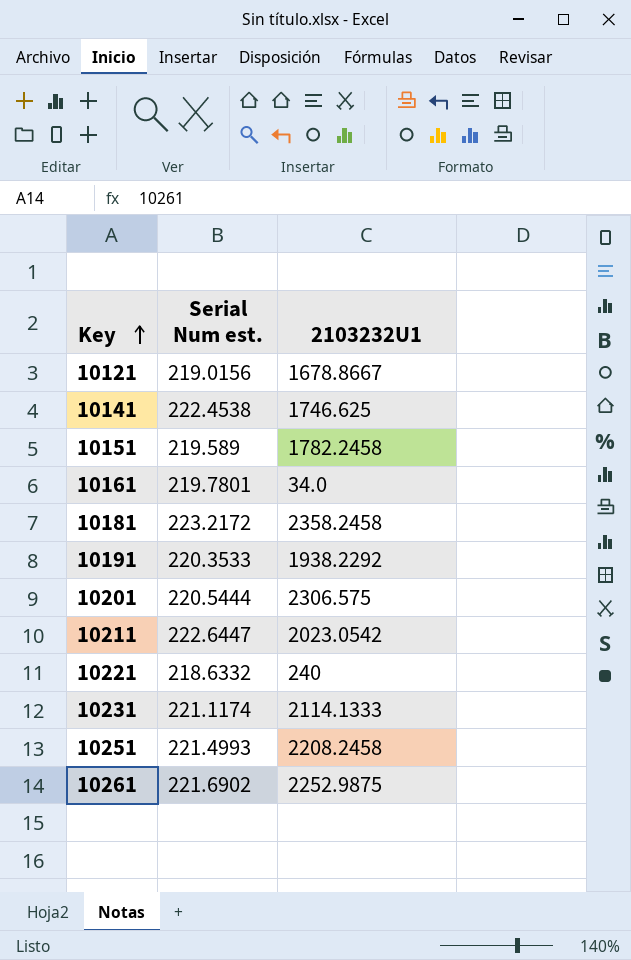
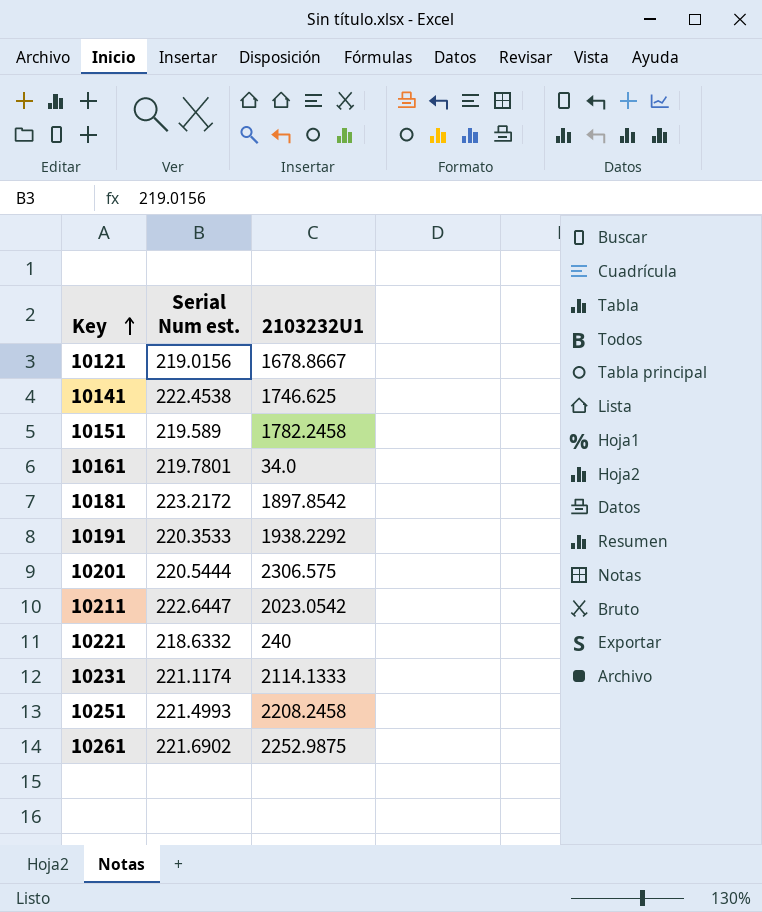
10181 | 2103232U1: 2358.2458 -> 1897.8542

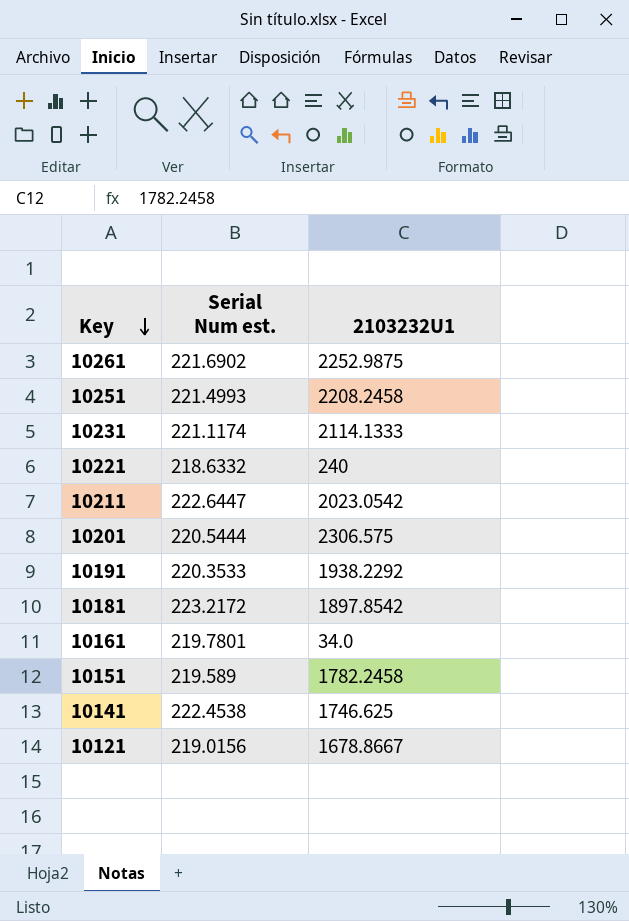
row order: Key ascending -> Key descending

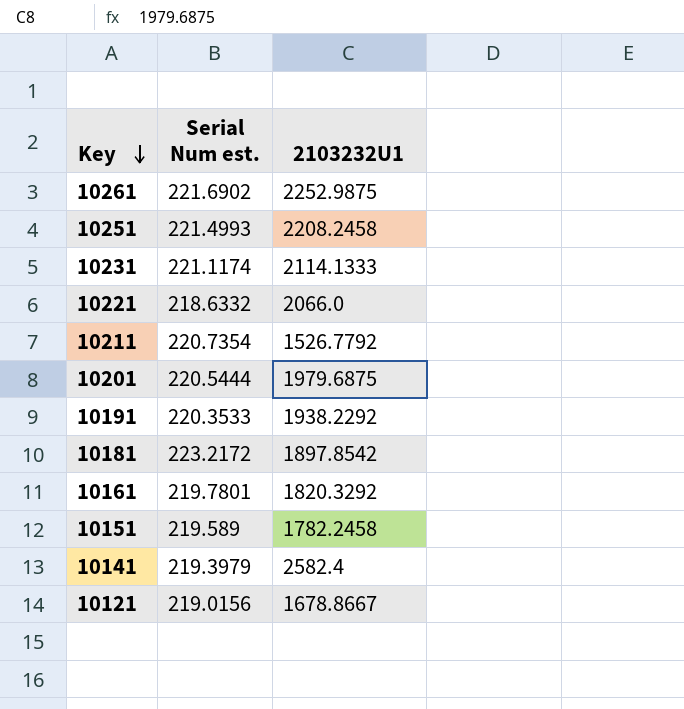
10221 | 2103232U1: 240 -> 2066.0
10211 | Serial Num est.: 222.6447 -> 220.7354
10211 | 2103232U1: 2023.0542 -> 1526.7792
10201 | 2103232U1: 2306.575 -> 1979.6875
10161 | 2103232U1: 34.0 -> 1820.3292
10141 | Serial Num est.: 222.4538 -> 219.3979
10141 | 2103232U1: 1746.625 -> 2582.4

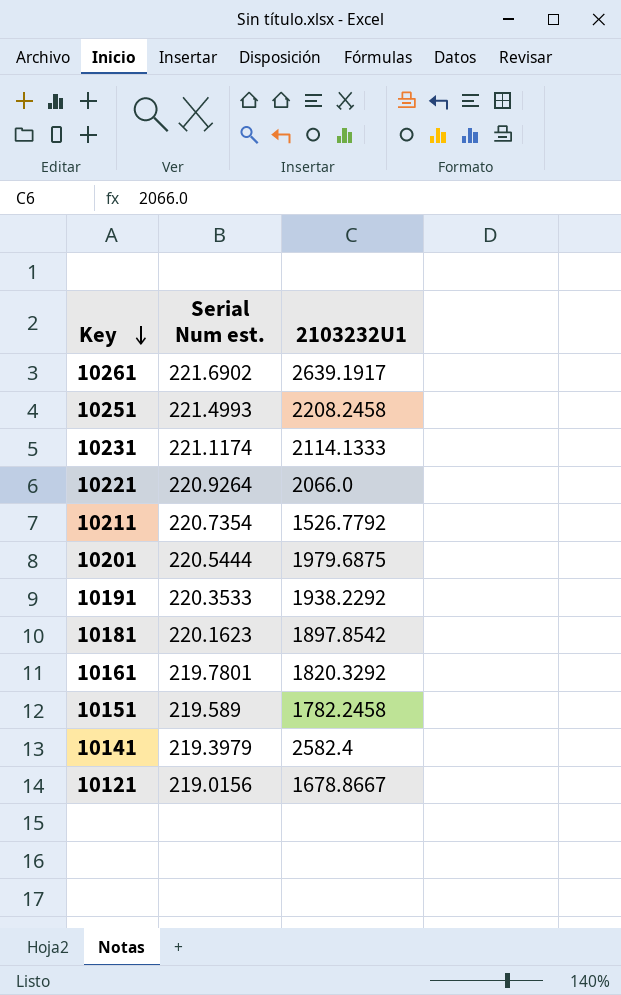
10261 | 2103232U1: 2252.9875 -> 2639.1917
10221 | Serial Num est.: 218.6332 -> 220.9264
10181 | Serial Num est.: 223.2172 -> 220.1623

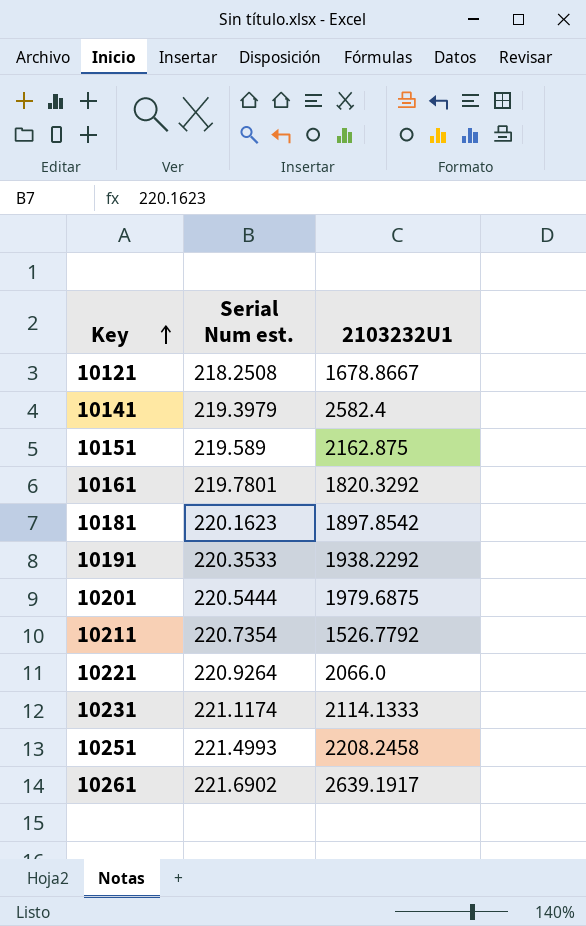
row order: Key descending -> Key ascending
10121 | Serial Num est.: 219.0156 -> 218.2508
10151 | 2103232U1: 1782.2458 -> 2162.875

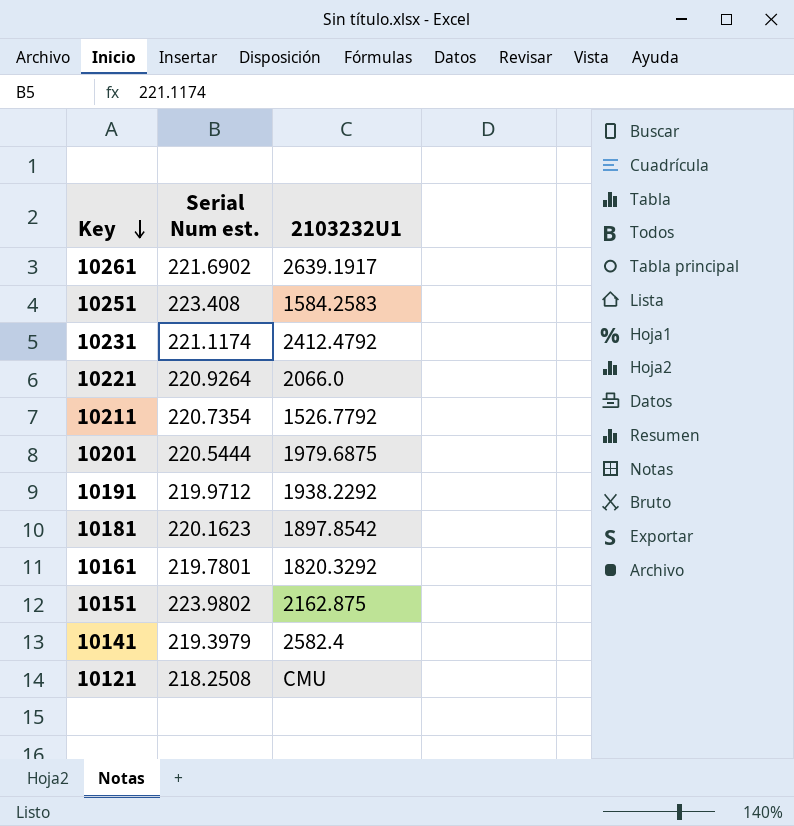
row order: Key ascending -> Key descending
10251 | Serial Num est.: 221.4993 -> 223.408
10251 | 2103232U1: 2208.2458 -> 1584.2583
10231 | 2103232U1: 2114.1333 -> 2412.4792
10191 | Serial Num est.: 220.3533 -> 219.9712
10151 | Serial Num est.: 219.589 -> 223.9802
10121 | 2103232U1: 1678.8667 -> CMU

